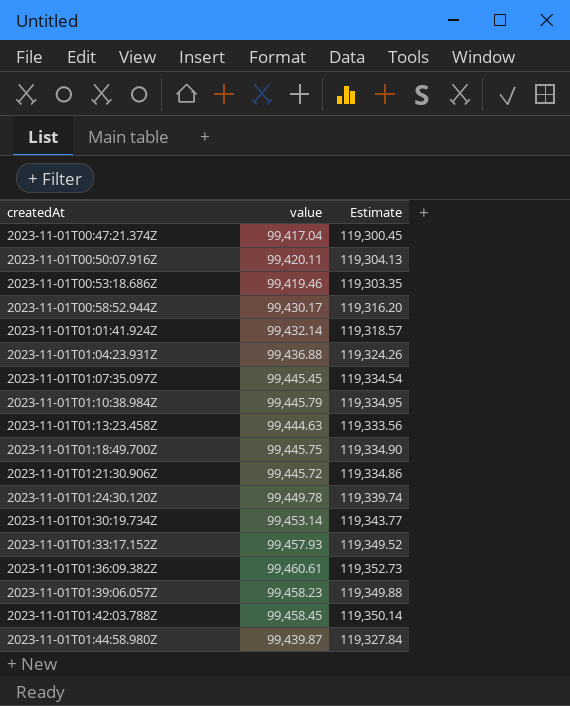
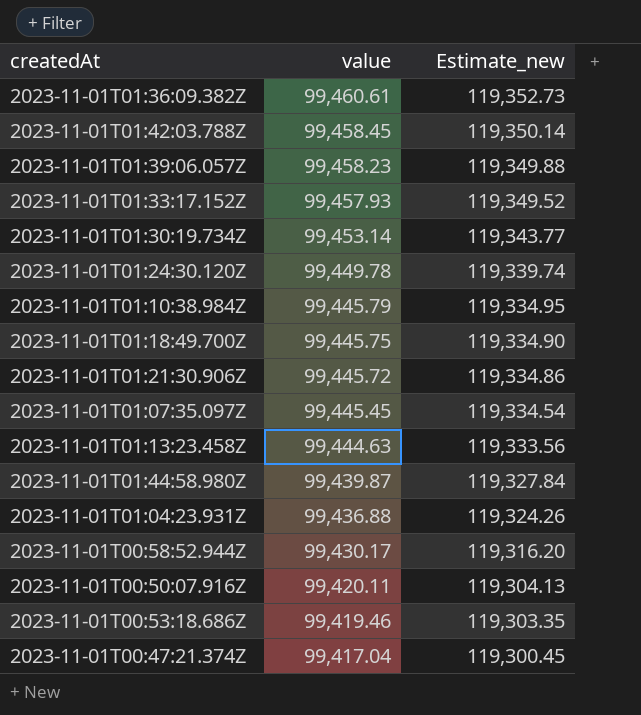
row order: createdAt ascending -> value descending
column name: Estimate -> Estimate_new
row 2023-11-01T01:01:41.924Z: 99,432.14 | 119,318.57 -> none

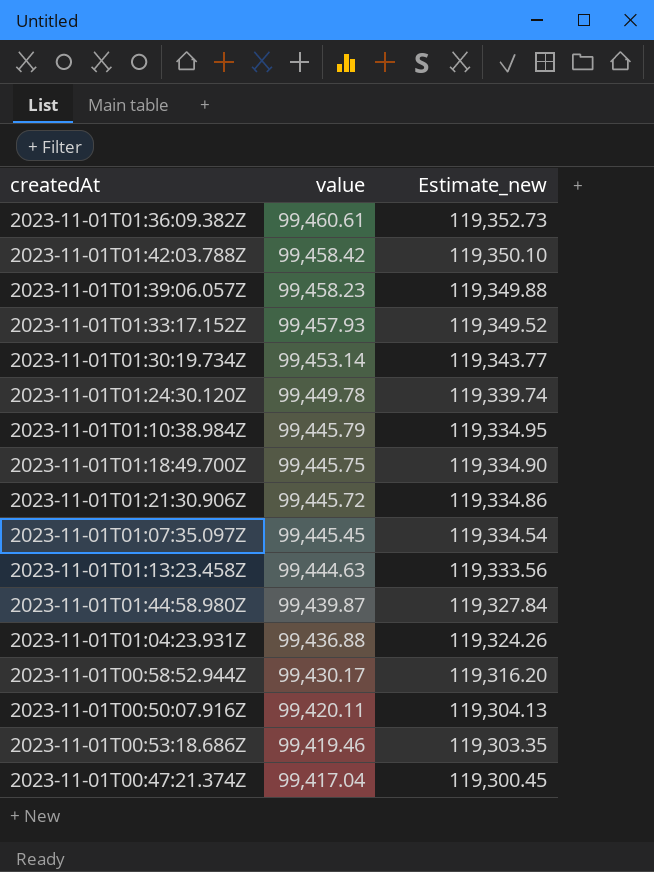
2023-11-01T01:42:03.788Z | value: 99,458.45 -> 99,458.42
2023-11-01T01:42:03.788Z | Estimate_new: 119,350.14 -> 119,350.10

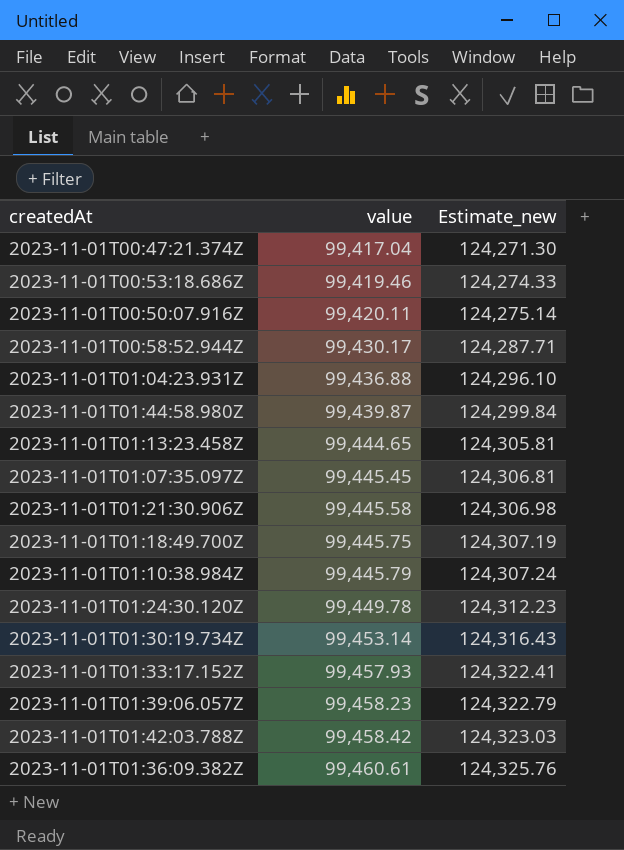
row order: value descending -> value ascending
column Estimate_new | formula: [value] * 1.2 -> [value] * 1.25
2023-11-01T01:13:23.458Z | value: 99,444.63 -> 99,444.65
2023-11-01T01:21:30.906Z | value: 99,445.72 -> 99,445.58

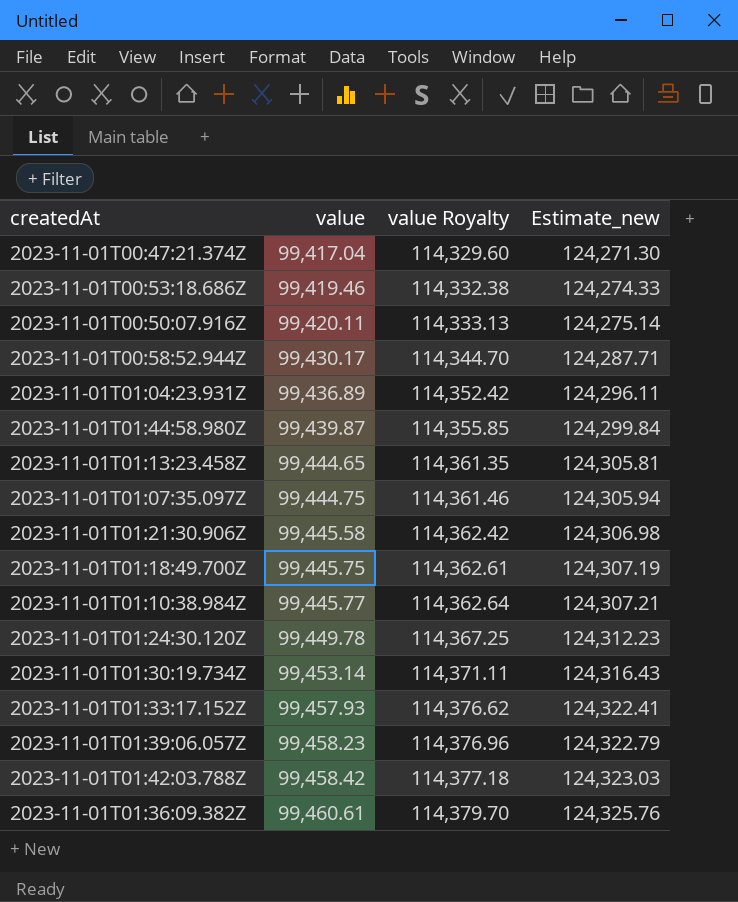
column value Royalty | formula: none -> [value] * 1.15
2023-11-01T01:04:23.931Z | value: 99,436.88 -> 99,436.89
2023-11-01T01:04:23.931Z | Estimate_new: 124,296.10 -> 124,296.11
2023-11-01T01:07:35.097Z | value: 99,445.45 -> 99,444.75
2023-11-01T01:07:35.097Z | Estimate_new: 124,306.81 -> 124,305.94
2023-11-01T01:10:38.984Z | value: 99,445.79 -> 99,445.77
2023-11-01T01:10:38.984Z | Estimate_new: 124,307.24 -> 124,307.21

